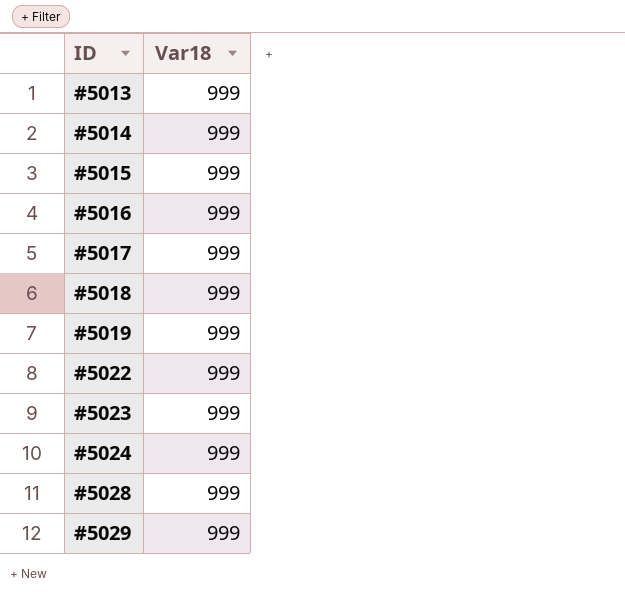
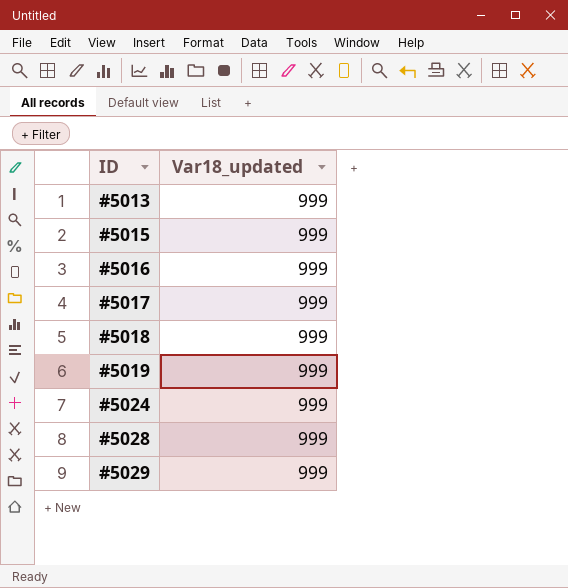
column name: Var18 -> Var18_updated
row #5014: 999 -> none
row #5022: 999 -> none
row #5023: 999 -> none

